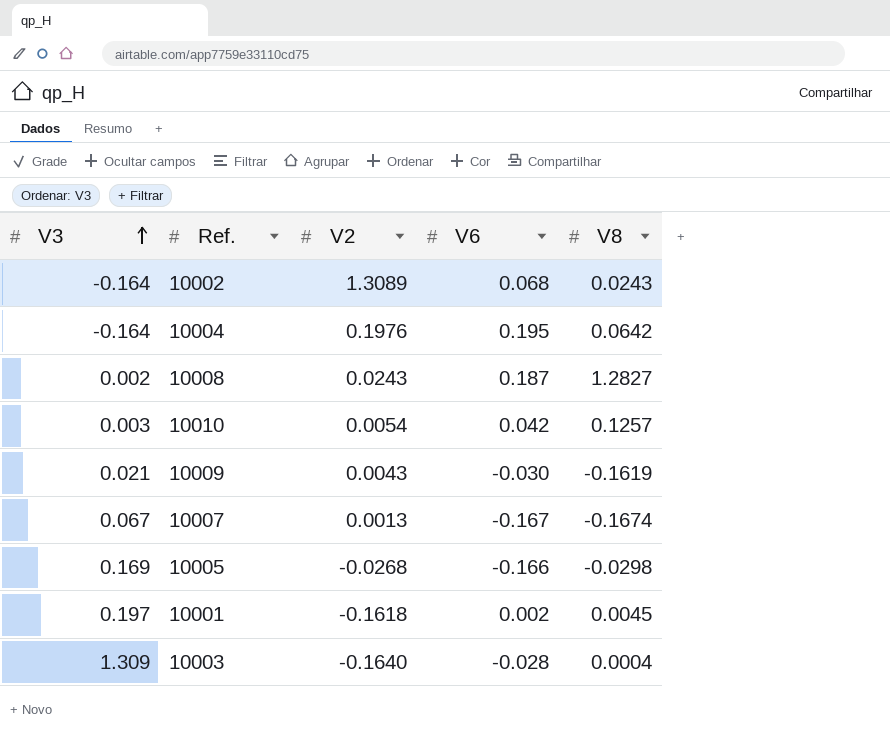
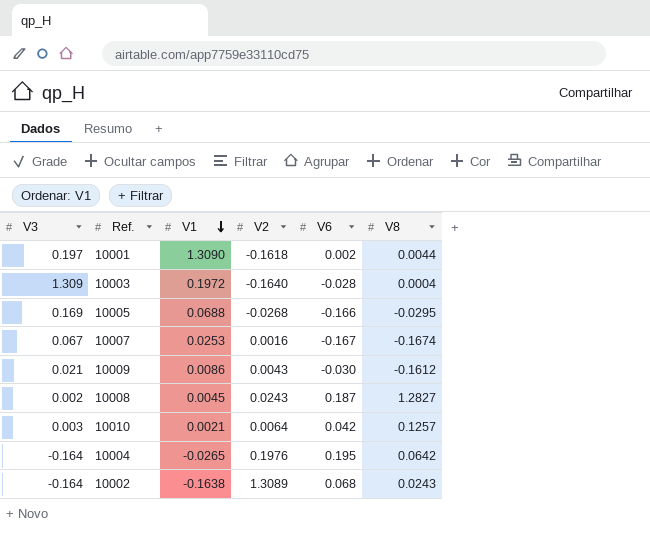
row order: V3 ascending -> V1 descending
column V1 | position: none -> 3
10001 | V8: 0.0045 -> 0.0044
10005 | V8: -0.0298 -> -0.0295
10007 | V2: 0.0013 -> 0.0016
10009 | V8: -0.1619 -> -0.1612
10010 | V2: 0.0054 -> 0.0064

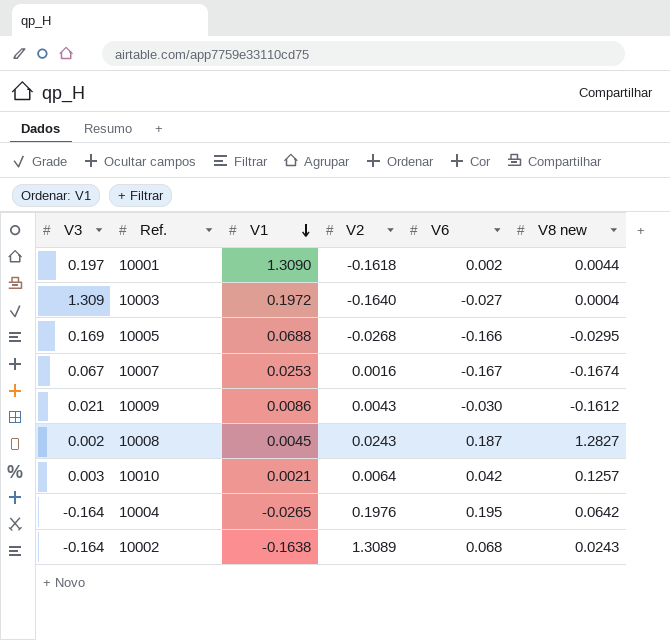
column name: V8 -> V8 new
10003 | V6: -0.028 -> -0.027

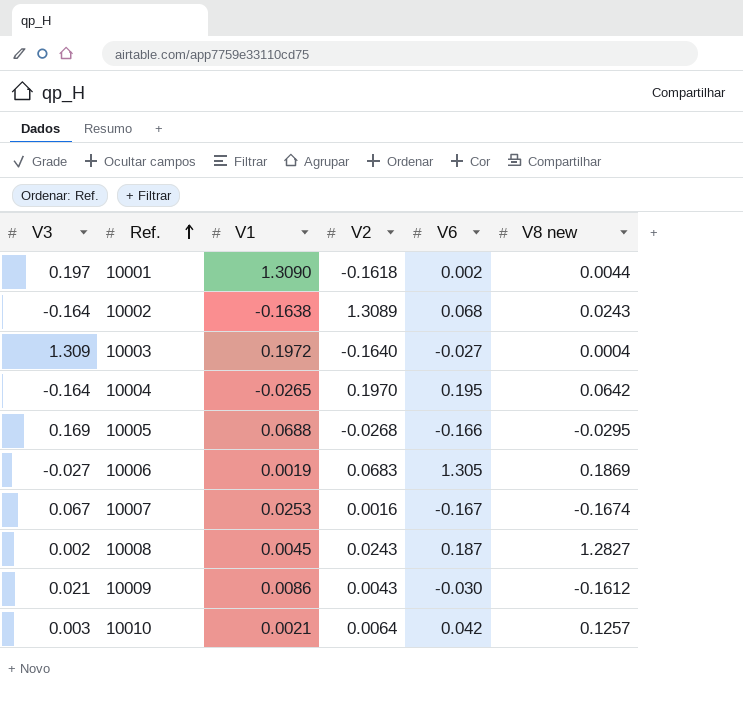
row order: V1 descending -> Ref. ascending
10004 | V2: 0.1976 -> 0.1970
row 10006: none -> -0.027 | 0.0019 | 0.0683 | 1.305 | 0.1869

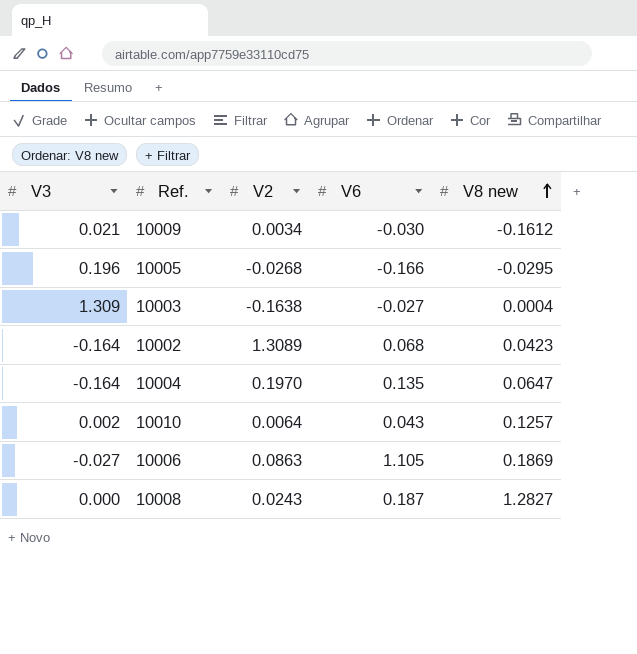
row order: Ref. ascending -> V8 new ascending
column V1 | position: 3 -> none
row 10001: 0.197 | 1.3090 | -0.1618 | 0.002 | 0.0044 -> none
row 10007: 0.067 | 0.0253 | 0.0016 | -0.167 | -0.1674 -> none
10009 | V2: 0.0043 -> 0.0034
10005 | V3: 0.169 -> 0.196
10003 | V2: -0.1640 -> -0.1638
10002 | V8 new: 0.0243 -> 0.0423
10004 | V6: 0.195 -> 0.135
10004 | V8 new: 0.0642 -> 0.0647
10010 | V3: 0.003 -> 0.002
10010 | V6: 0.042 -> 0.043
10006 | V2: 0.0683 -> 0.0863
10006 | V6: 1.305 -> 1.105
10008 | V3: 0.002 -> 0.000

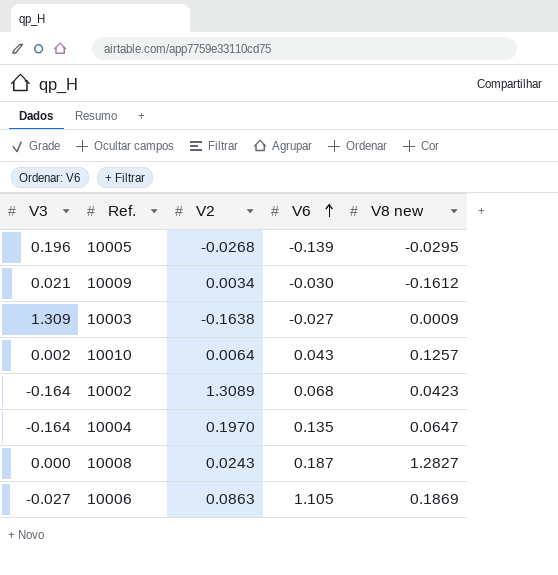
row order: V8 new ascending -> V6 ascending
10005 | V6: -0.166 -> -0.139
10003 | V8 new: 0.0004 -> 0.0009

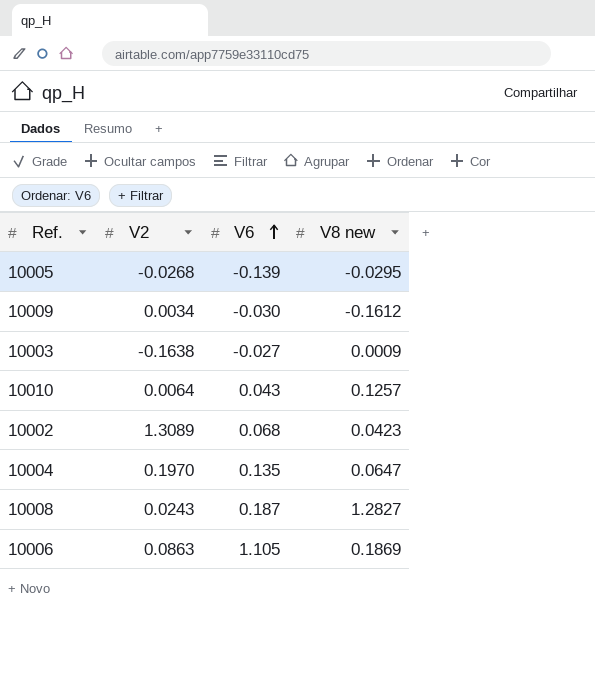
column V3 | position: 1 -> none

